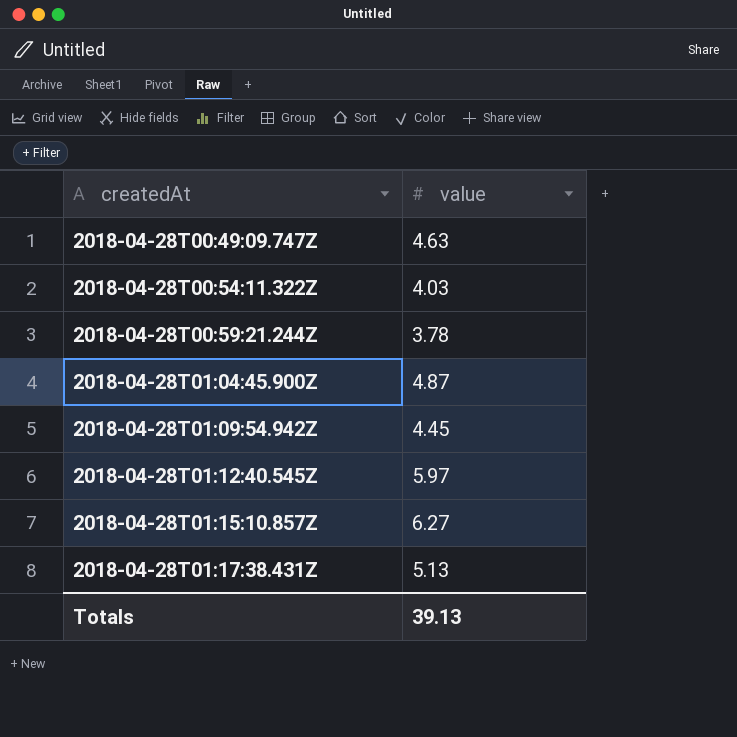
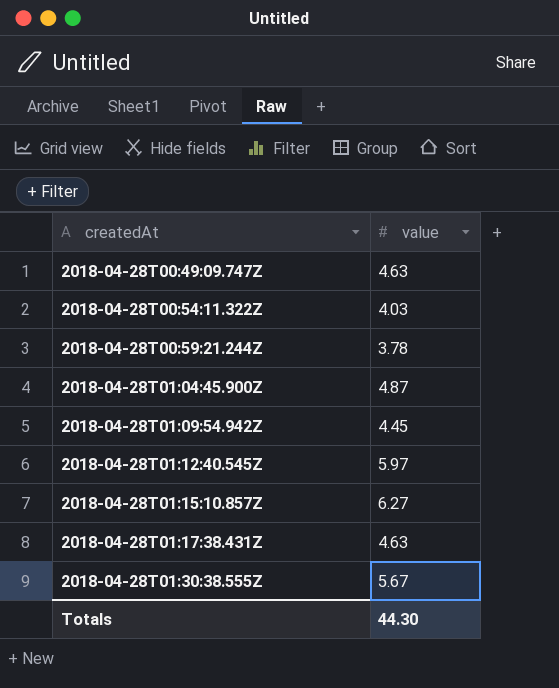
2018-04-28T01:17:38.431Z | value: 5.13 -> 4.63
row 2018-04-28T01:30:38.555Z: none -> 5.67
Totals | value: 39.13 -> 44.30

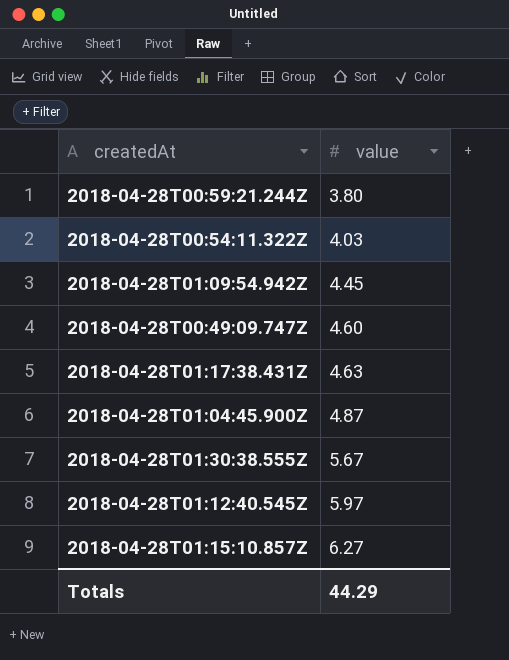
row order: createdAt ascending -> value ascending
2018-04-28T00:59:21.244Z | value: 3.78 -> 3.80
2018-04-28T00:49:09.747Z | value: 4.63 -> 4.60
Totals | value: 44.30 -> 44.29

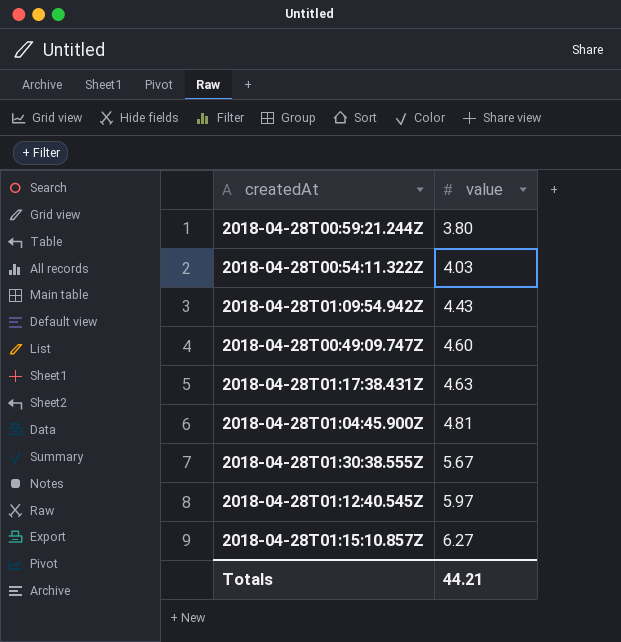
2018-04-28T01:09:54.942Z | value: 4.45 -> 4.43
2018-04-28T01:04:45.900Z | value: 4.87 -> 4.81
Totals | value: 44.29 -> 44.21

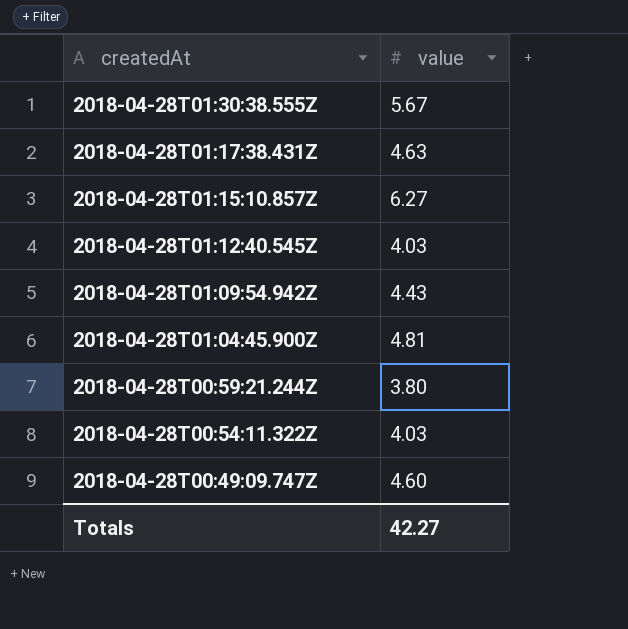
row order: value ascending -> createdAt descending
2018-04-28T01:12:40.545Z | value: 5.97 -> 4.03
Totals | value: 44.21 -> 42.27

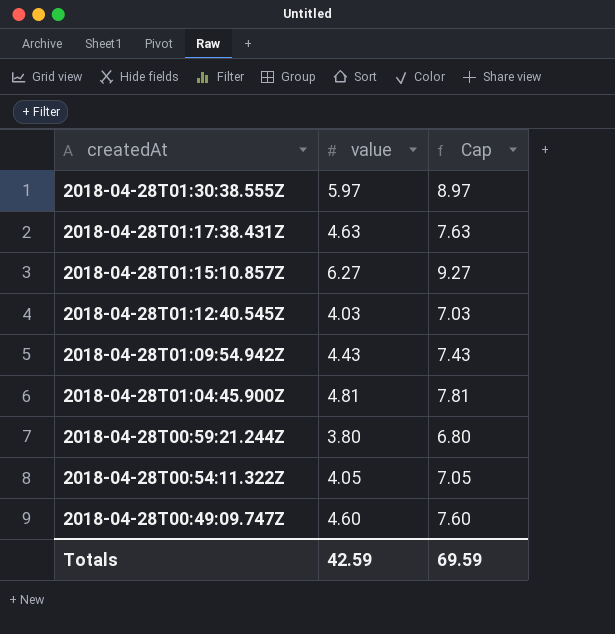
column Cap | formula: none -> [value] + 3
2018-04-28T01:30:38.555Z | value: 5.67 -> 5.97
2018-04-28T00:54:11.322Z | value: 4.03 -> 4.05
Totals | value: 42.27 -> 42.59

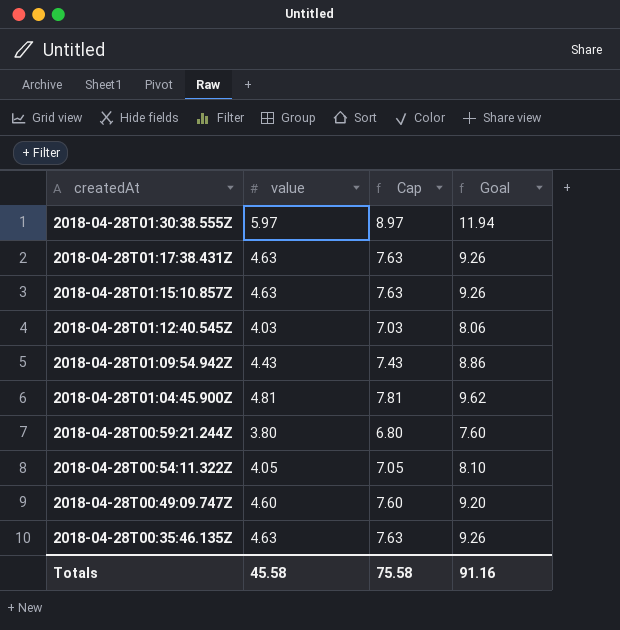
column Goal | formula: none -> [value] * 2
2018-04-28T01:15:10.857Z | value: 6.27 -> 4.63
2018-04-28T01:15:10.857Z | Cap: 9.27 -> 7.63
row 2018-04-28T00:35:46.135Z: none -> 4.63 | 7.63 | 9.26
Totals | value: 42.59 -> 45.58
Totals | Cap: 69.59 -> 75.58

